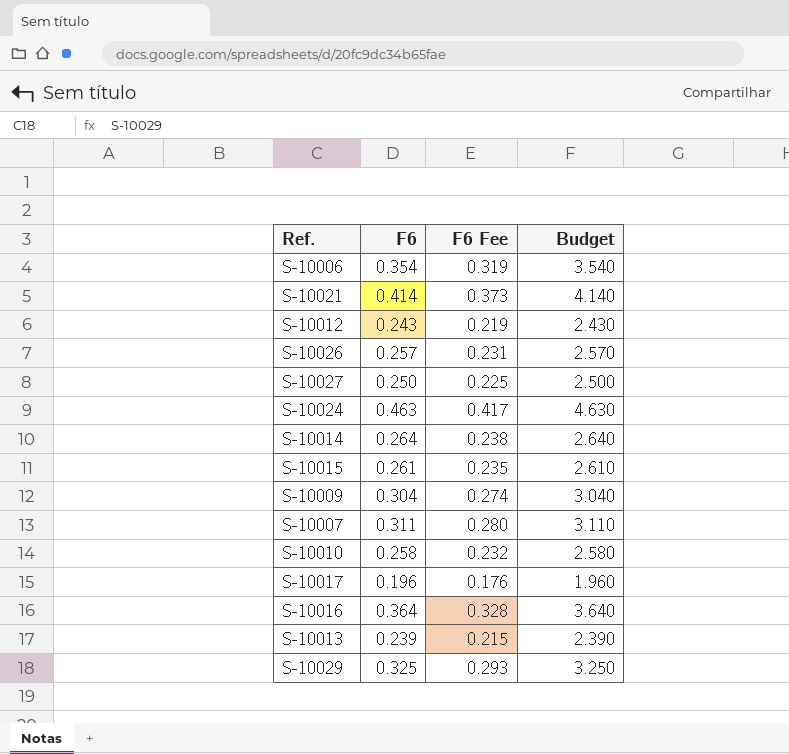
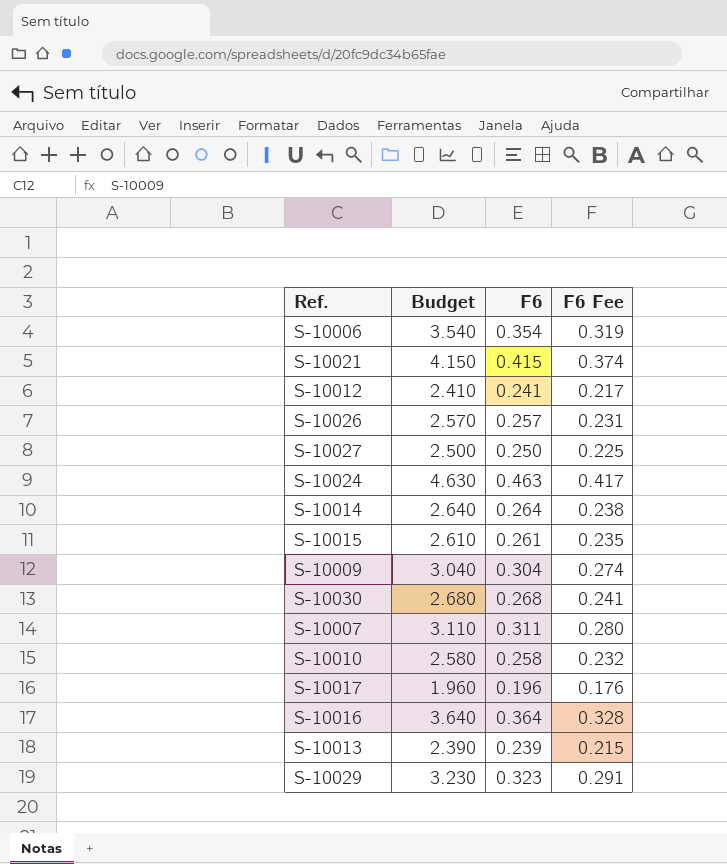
column Budget | position: 4 -> 2
S-10021 | Budget: 4.140 -> 4.150
S-10021 | F6: 0.414 -> 0.415
S-10021 | F6 Fee: 0.373 -> 0.374
S-10012 | Budget: 2.430 -> 2.410
S-10012 | F6: 0.243 -> 0.241
S-10012 | F6 Fee: 0.219 -> 0.217
row S-10030: none -> 2.680 | 0.268 | 0.241
S-10029 | Budget: 3.250 -> 3.230
S-10029 | F6: 0.325 -> 0.323
S-10029 | F6 Fee: 0.293 -> 0.291

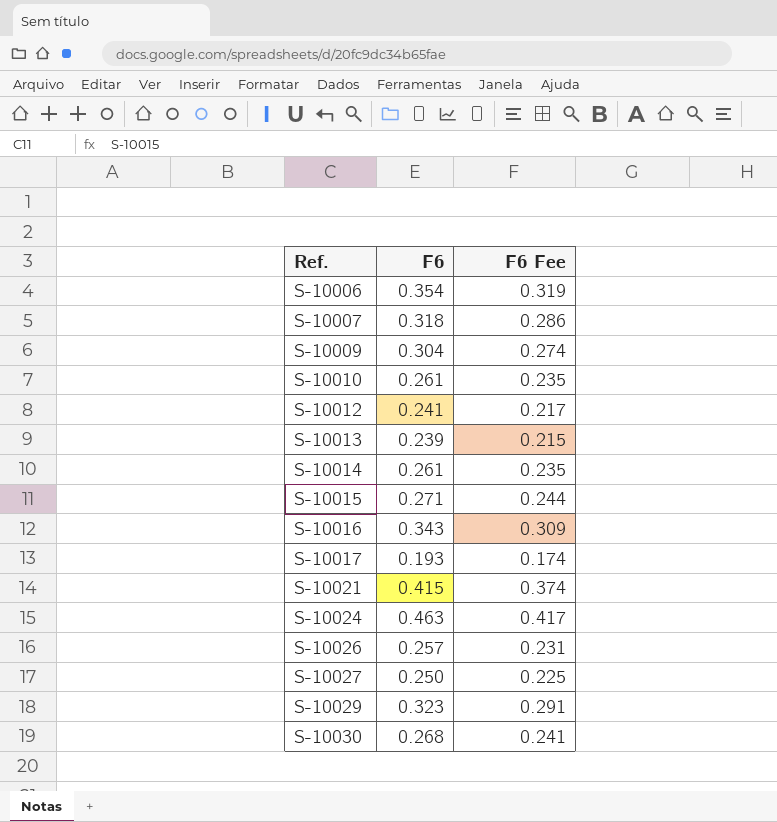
row order: none -> Ref. ascending
column Budget | formula: [F6] * 10 -> none
S-10007 | F6: 0.311 -> 0.318
S-10007 | F6 Fee: 0.280 -> 0.286
S-10010 | F6: 0.258 -> 0.261
S-10010 | F6 Fee: 0.232 -> 0.235
S-10014 | F6: 0.264 -> 0.261
S-10014 | F6 Fee: 0.238 -> 0.235
S-10015 | F6: 0.261 -> 0.271
S-10015 | F6 Fee: 0.235 -> 0.244
S-10016 | F6: 0.364 -> 0.343
S-10016 | F6 Fee: 0.328 -> 0.309
S-10017 | F6: 0.196 -> 0.193
S-10017 | F6 Fee: 0.176 -> 0.174

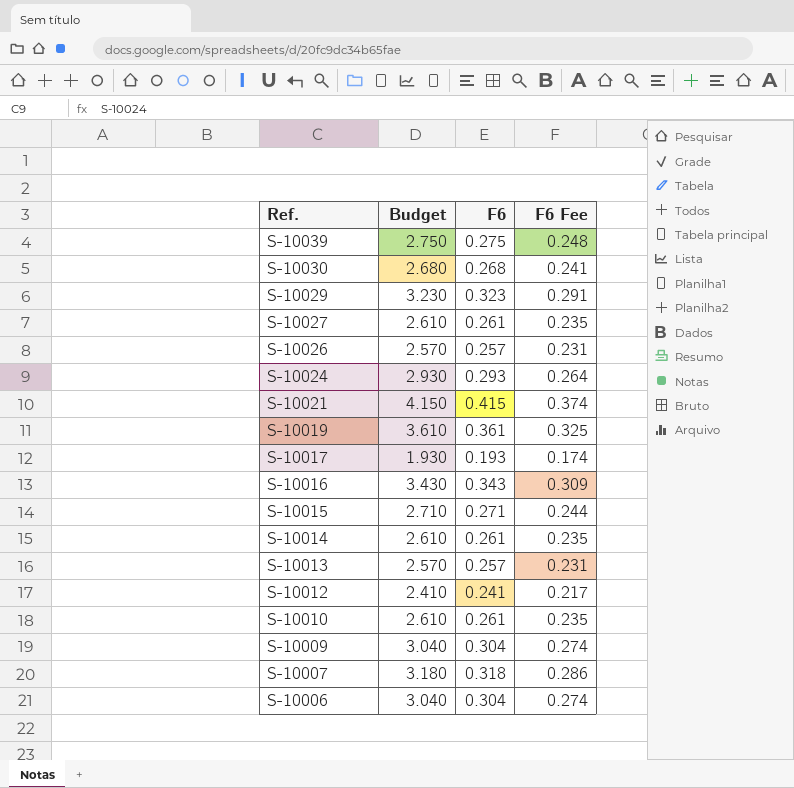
row order: Ref. ascending -> Ref. descending
column Budget | formula: none -> [F6] * 10
row S-10039: none -> 2.750 | 0.275 | 0.248
S-10027 | F6: 0.250 -> 0.261
S-10027 | F6 Fee: 0.225 -> 0.235
S-10024 | F6: 0.463 -> 0.293
S-10024 | F6 Fee: 0.417 -> 0.264
row S-10019: none -> 3.610 | 0.361 | 0.325
S-10013 | F6: 0.239 -> 0.257
S-10013 | F6 Fee: 0.215 -> 0.231
S-10006 | F6: 0.354 -> 0.304
S-10006 | F6 Fee: 0.319 -> 0.274

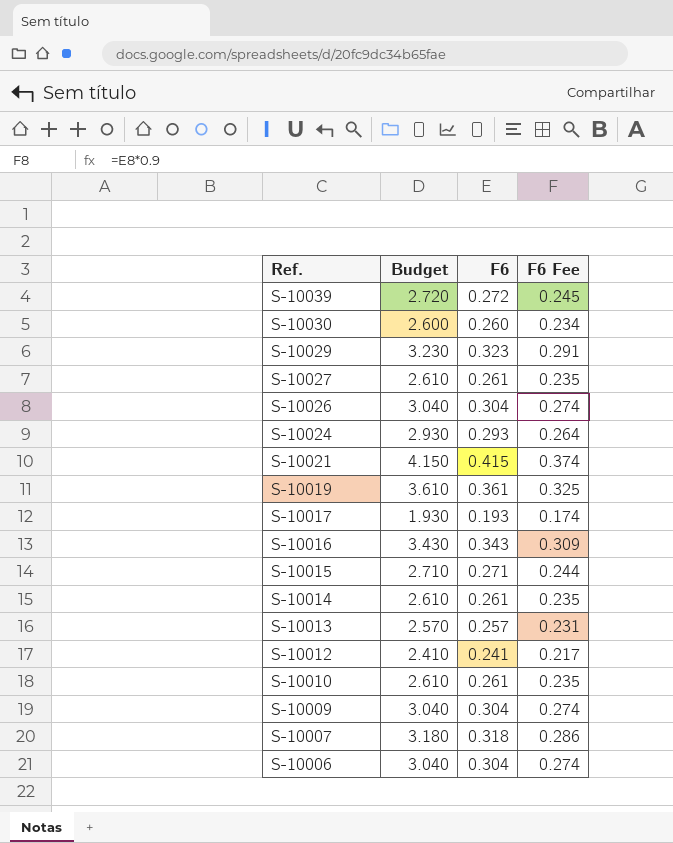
S-10039 | Budget: 2.750 -> 2.720
S-10039 | F6: 0.275 -> 0.272
S-10039 | F6 Fee: 0.248 -> 0.245
S-10030 | Budget: 2.680 -> 2.600
S-10030 | F6: 0.268 -> 0.260
S-10030 | F6 Fee: 0.241 -> 0.234
S-10026 | Budget: 2.570 -> 3.040
S-10026 | F6: 0.257 -> 0.304
S-10026 | F6 Fee: 0.231 -> 0.274

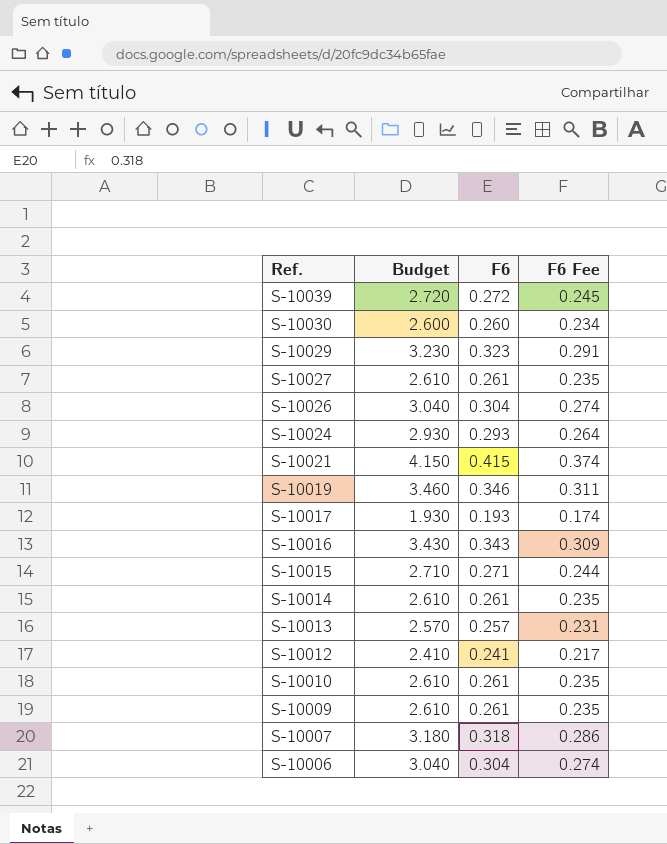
S-10019 | Budget: 3.610 -> 3.460
S-10019 | F6: 0.361 -> 0.346
S-10019 | F6 Fee: 0.325 -> 0.311
S-10009 | Budget: 3.040 -> 2.610
S-10009 | F6: 0.304 -> 0.261
S-10009 | F6 Fee: 0.274 -> 0.235

